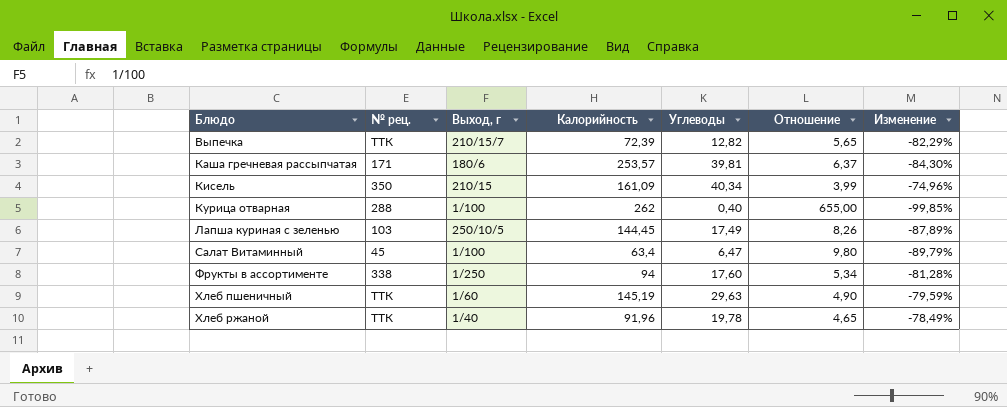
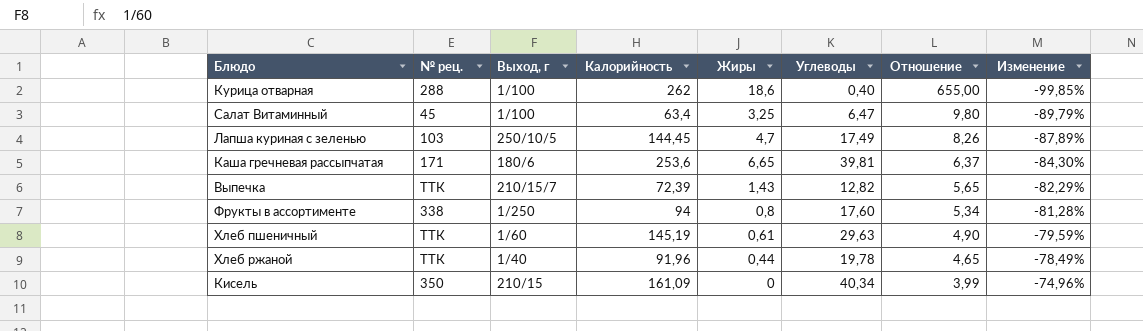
row order: Блюдо ascending -> Отношение descending
column Жиры | position: none -> 5
Каша гречневая рассыпчатая | Калорийность: 253,57 -> 253,6

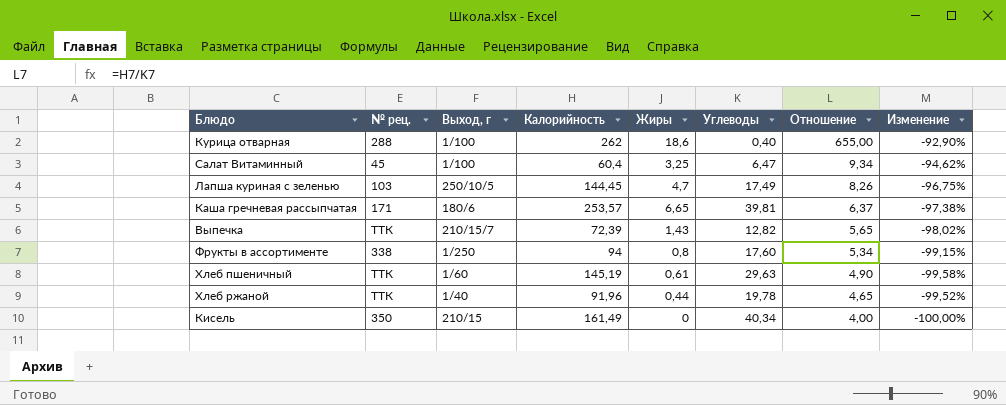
column Изменение | formula: ([Углеводы] - [Калорийность]) / [Калорийность] -> ([Жиры] - [Калорийность]) / [Калорийность]
Салат Витаминный | Калорийность: 63,4 -> 60,4
Салат Витаминный | Отношение: 9,80 -> 9,34
Каша гречневая рассыпчатая | Калорийность: 253,6 -> 253,57
Кисель | Калорийность: 161,09 -> 161,49
Кисель | Отношение: 3,99 -> 4,00

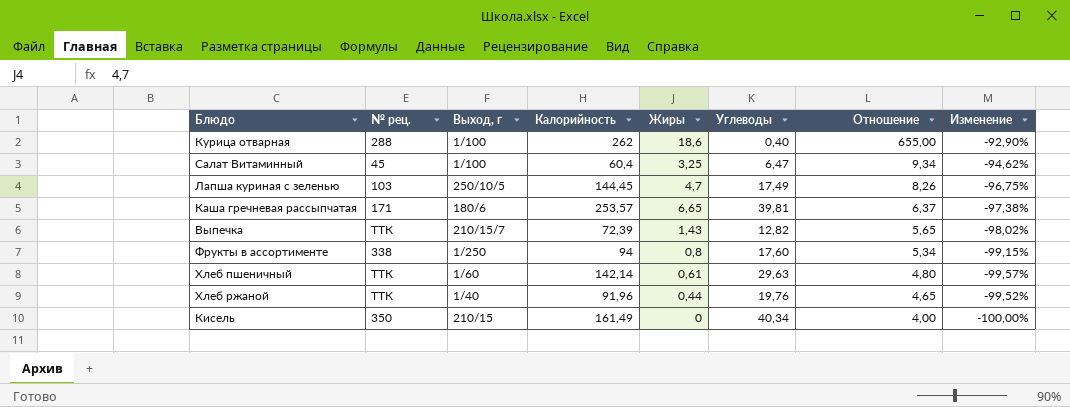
Хлеб пшеничный | Калорийность: 145,19 -> 142,14
Хлеб пшеничный | Отношение: 4,90 -> 4,80
Хлеб пшеничный | Изменение: -99,58% -> -99,57%
Хлеб ржаной | Углеводы: 19,78 -> 19,76

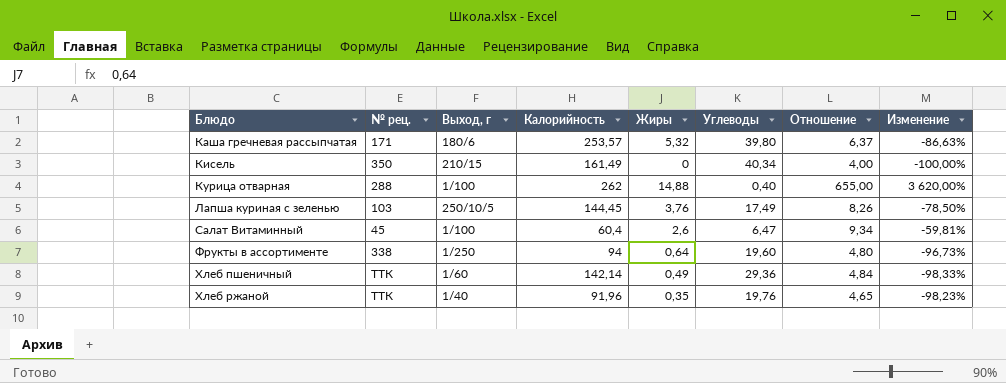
row order: Отношение descending -> Блюдо ascending
column Изменение | formula: ([Жиры] - [Калорийность]) / [Калорийность] -> ([Жиры] - [Углеводы]) / [Углеводы]
row Выпечка: ТТК | 210/15/7 | 72,39 | 1,43 | 12,82 | 5,65 | -98,02% -> none
Каша гречневая рассыпчатая | Жиры: 6,65 -> 5,32
Каша гречневая рассыпчатая | Углеводы: 39,81 -> 39,80
Курица отварная | Жиры: 18,6 -> 14,88
Лапша куриная с зеленью | Жиры: 4,7 -> 3,76
Салат Витаминный | Жиры: 3,25 -> 2,6
Фрукты в ассортименте | Жиры: 0,8 -> 0,64
Фрукты в ассортименте | Углеводы: 17,60 -> 19,60
Фрукты в ассортименте | Отношение: 5,34 -> 4,80
Хлеб пшеничный | Жиры: 0,61 -> 0,49
Хлеб пшеничный | Углеводы: 29,63 -> 29,36
Хлеб пшеничный | Отношение: 4,80 -> 4,84
Хлеб ржаной | Жиры: 0,44 -> 0,35

